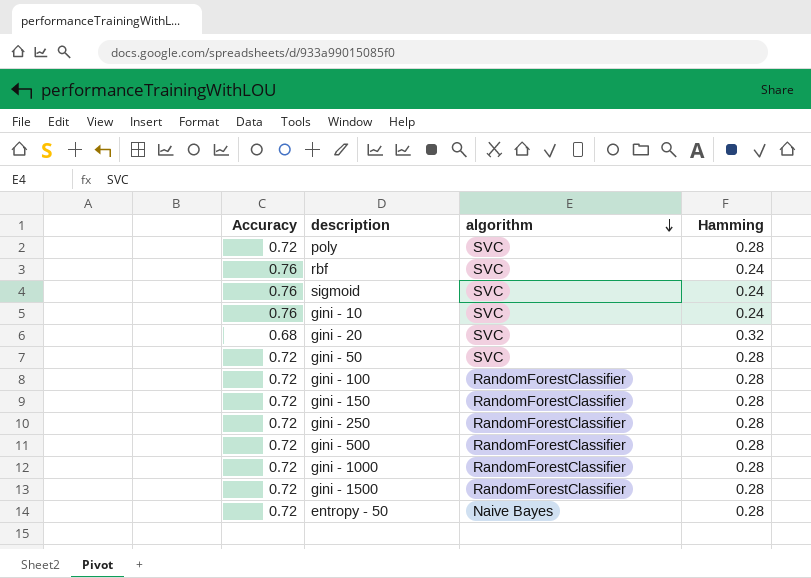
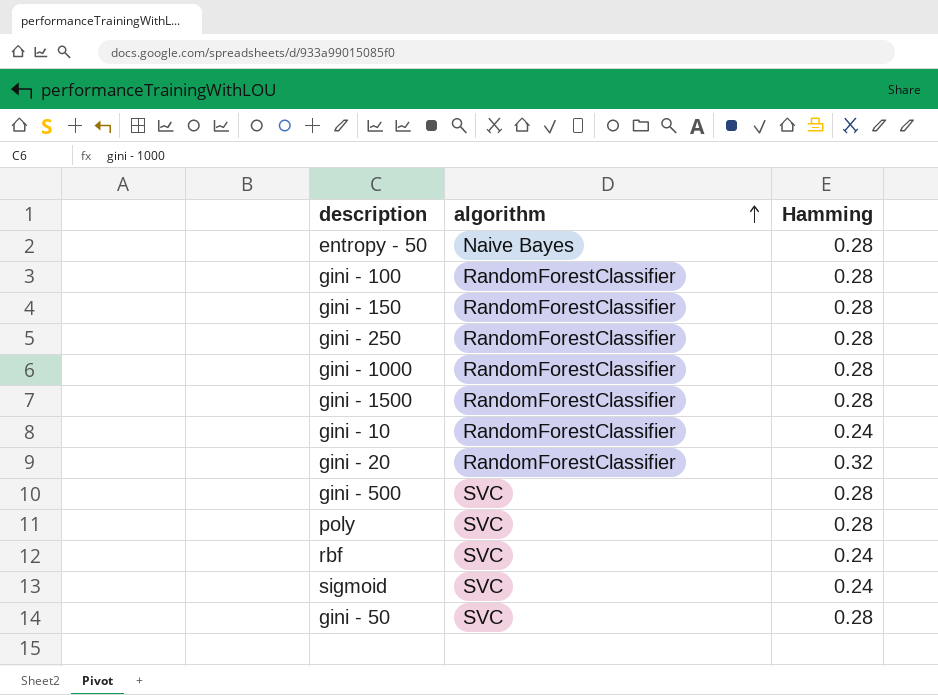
row order: algorithm descending -> algorithm ascending
column Accuracy | position: 1 -> none
gini - 10 | algorithm: SVC -> RandomForestClassifier
gini - 20 | algorithm: SVC -> RandomForestClassifier
gini - 500 | algorithm: RandomForestClassifier -> SVC

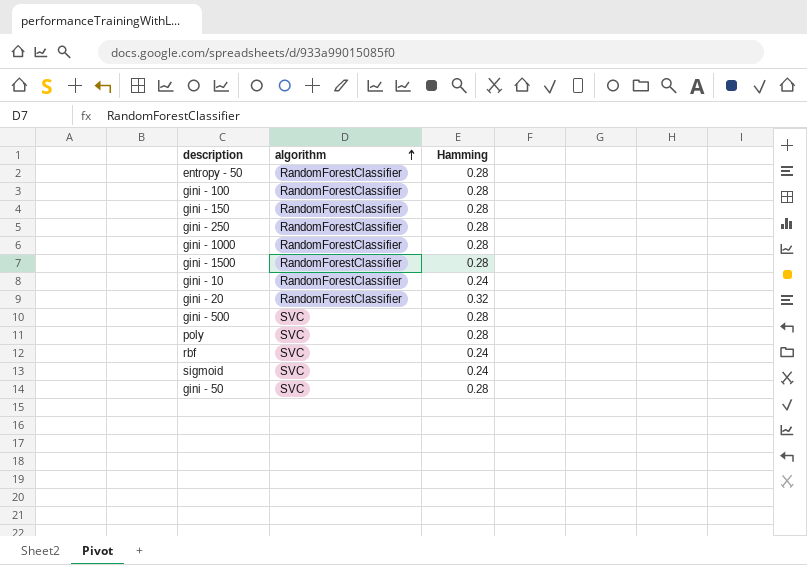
entropy - 50 | algorithm: Naive Bayes -> RandomForestClassifier

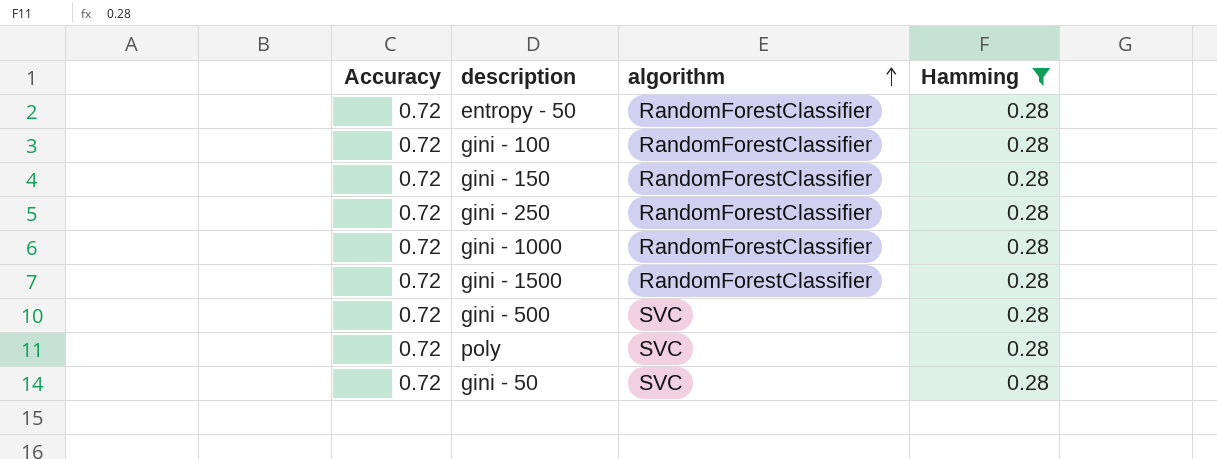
filter: none -> Hamming = 0.28
column Accuracy | position: none -> 1

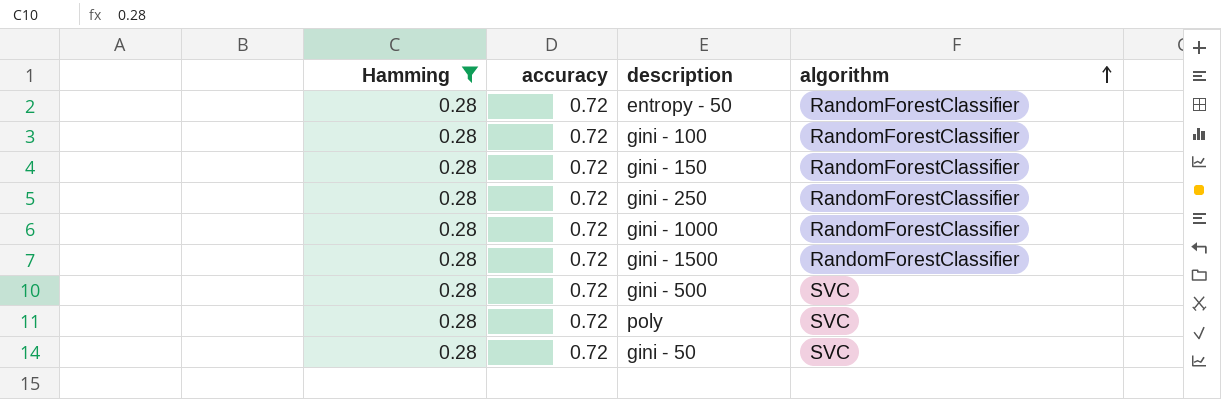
column Hamming | position: 4 -> 1
column name: Accuracy -> accuracy

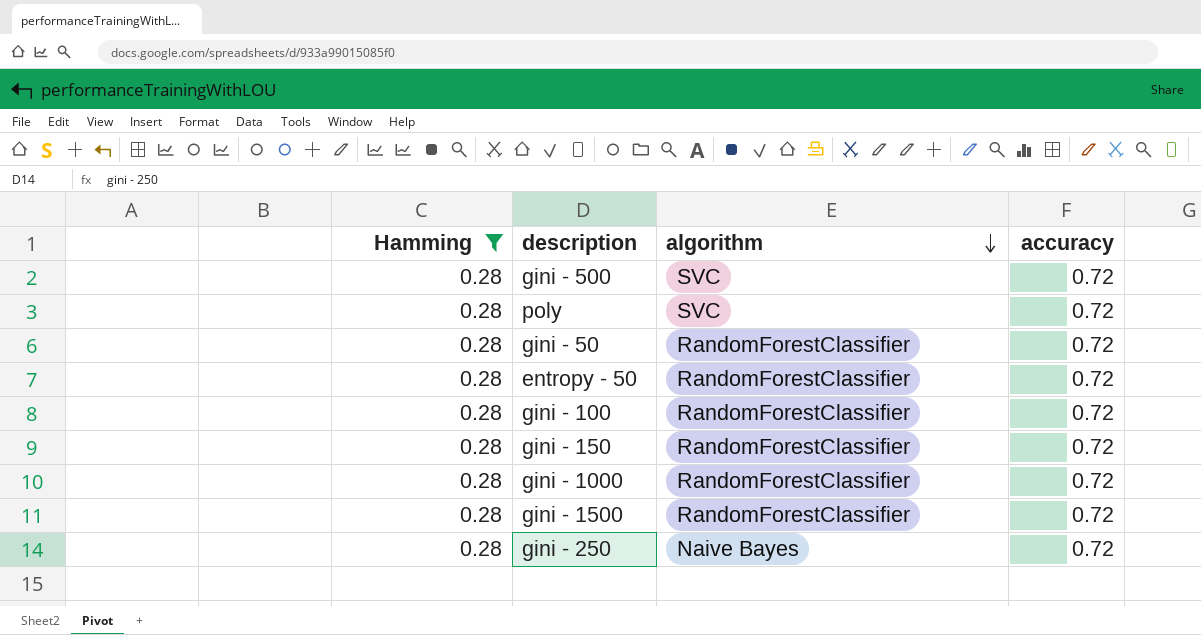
row order: algorithm ascending -> algorithm descending
column accuracy | position: 2 -> 4
gini - 50 | algorithm: SVC -> RandomForestClassifier
gini - 250 | algorithm: RandomForestClassifier -> Naive Bayes

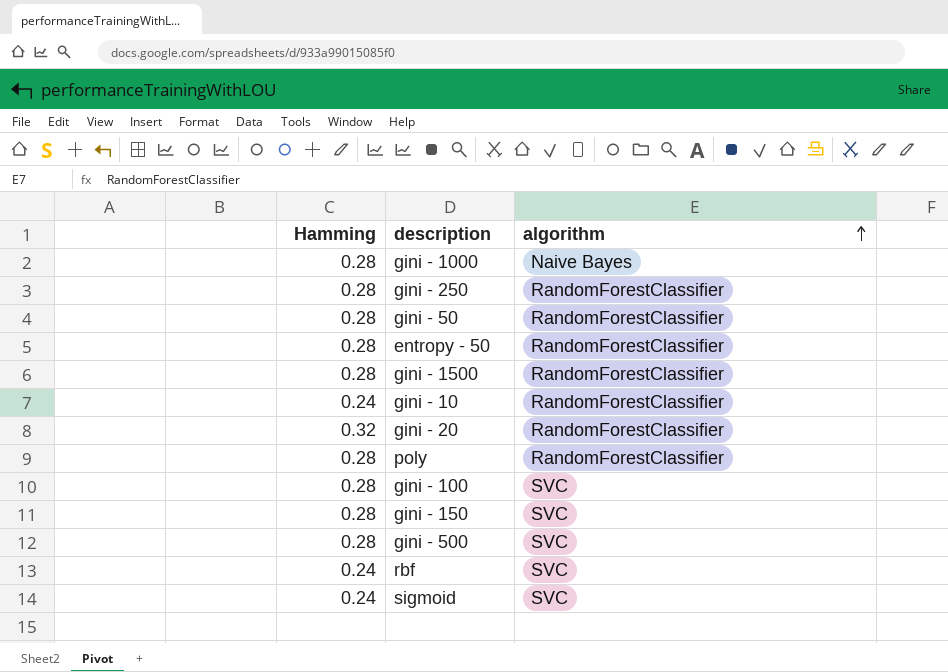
filter: Hamming = 0.28 -> none
row order: algorithm descending -> algorithm ascending
column accuracy | position: 4 -> none
gini - 1000 | algorithm: RandomForestClassifier -> Naive Bayes
gini - 250 | algorithm: Naive Bayes -> RandomForestClassifier
poly | algorithm: SVC -> RandomForestClassifier
gini - 100 | algorithm: RandomForestClassifier -> SVC
gini - 150 | algorithm: RandomForestClassifier -> SVC

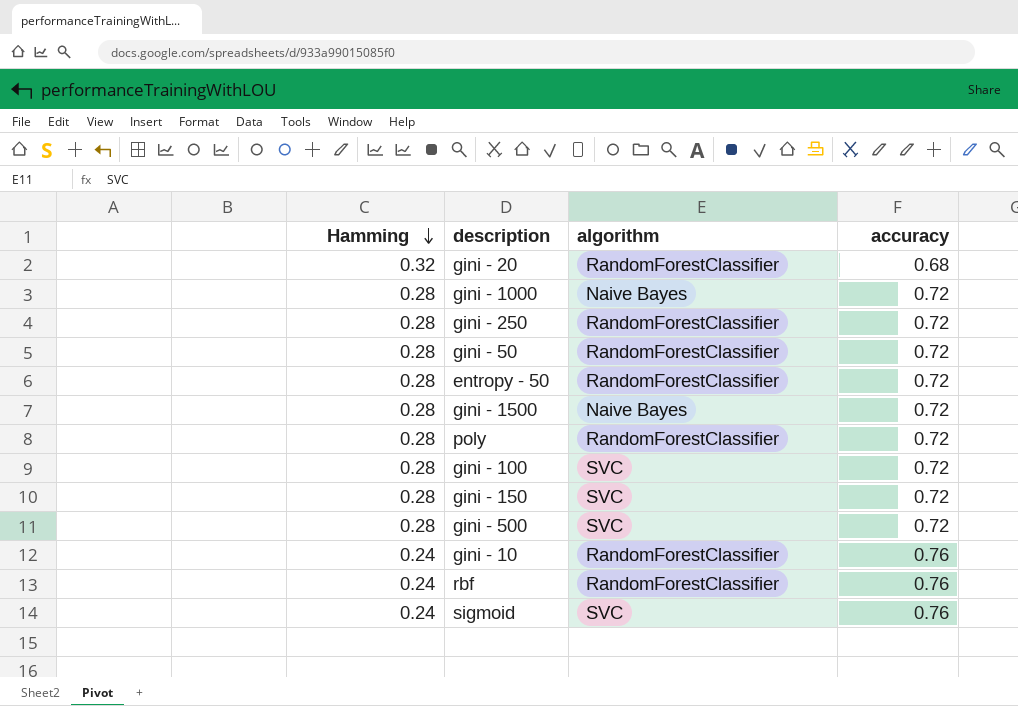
row order: algorithm ascending -> Hamming descending
column accuracy | position: none -> 4
gini - 1500 | algorithm: RandomForestClassifier -> Naive Bayes
rbf | algorithm: SVC -> RandomForestClassifier

